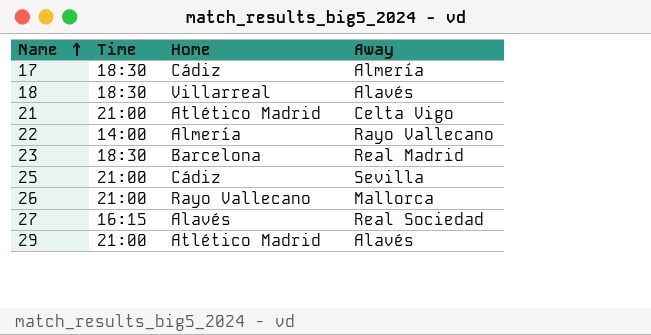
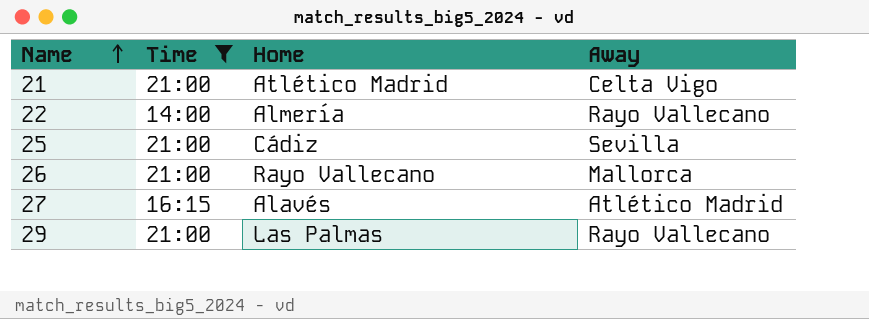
filter: none -> Time != 18:30
27 | Away: Real Sociedad -> Atlético Madrid
29 | Home: Atlético Madrid -> Las Palmas
29 | Away: Alavés -> Rayo Vallecano

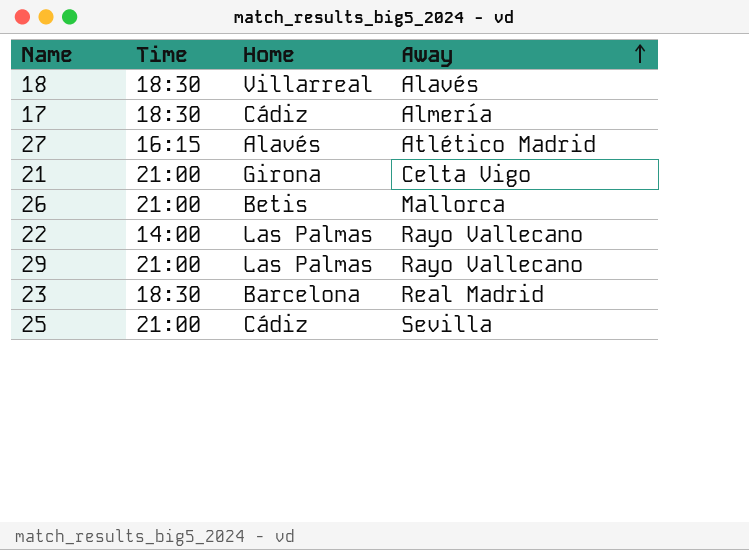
filter: Time != 18:30 -> none
row order: Name ascending -> Away ascending
21 | Home: Atlético Madrid -> Girona
26 | Home: Rayo Vallecano -> Betis
22 | Home: Almería -> Las Palmas

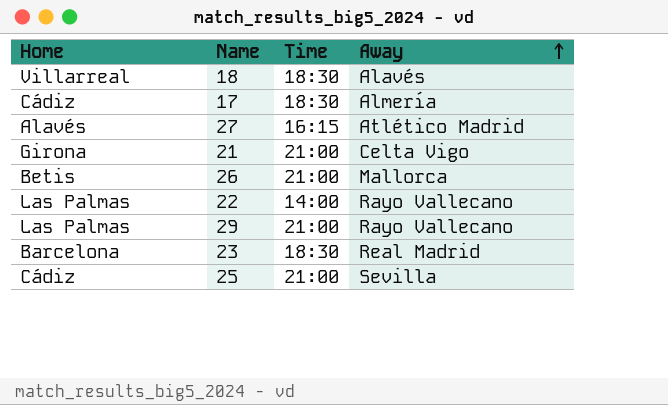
column Home | position: 3 -> 1

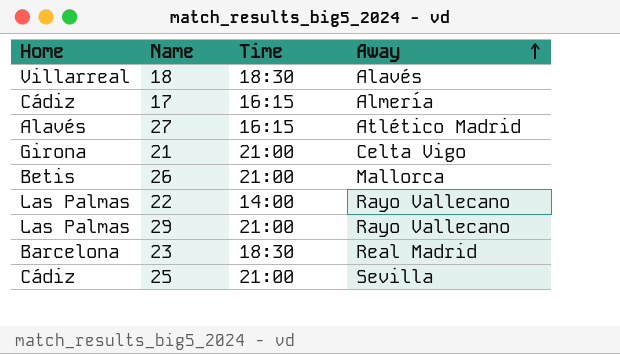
17 | Time: 18:30 -> 16:15

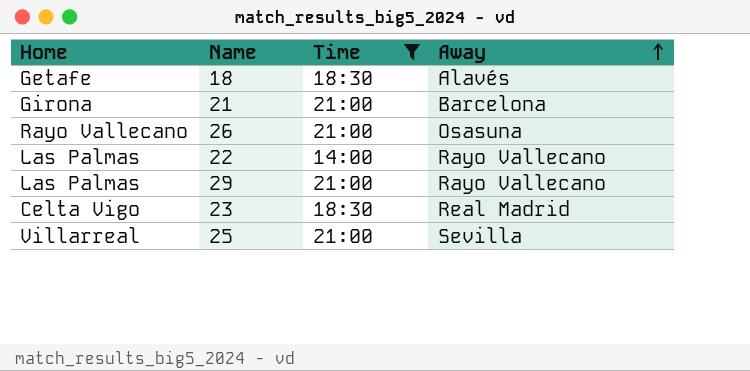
filter: none -> Time != 16:15
18 | Home: Villarreal -> Getafe
21 | Away: Celta Vigo -> Barcelona
26 | Home: Betis -> Rayo Vallecano
26 | Away: Mallorca -> Osasuna
23 | Home: Barcelona -> Celta Vigo
25 | Home: Cádiz -> Villarreal

